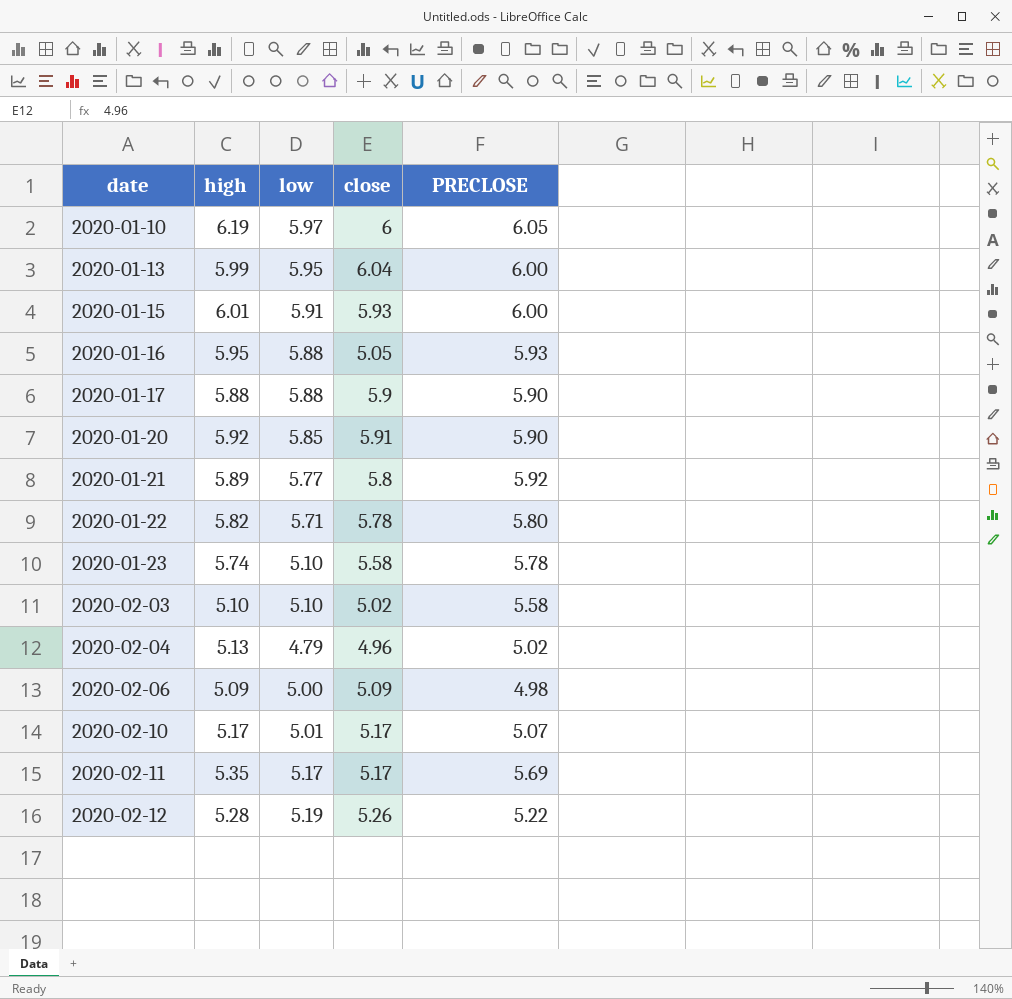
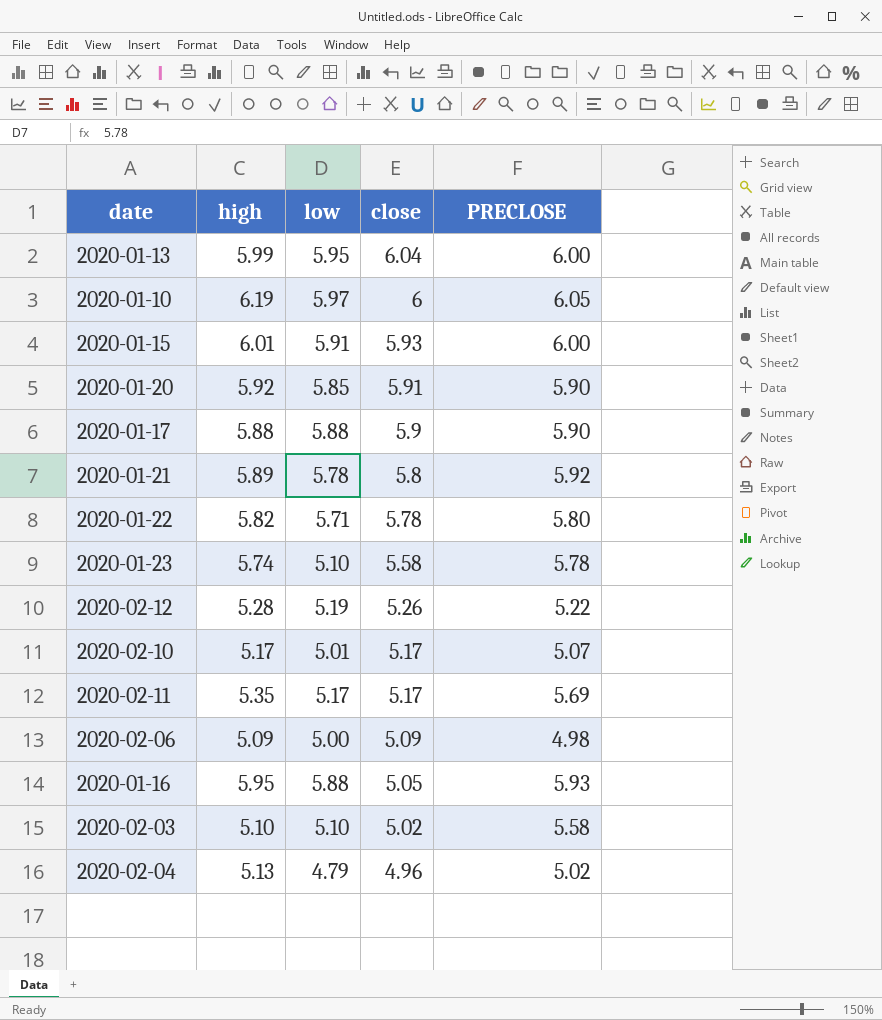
row order: date ascending -> close descending
2020-01-21 | low: 5.77 -> 5.78

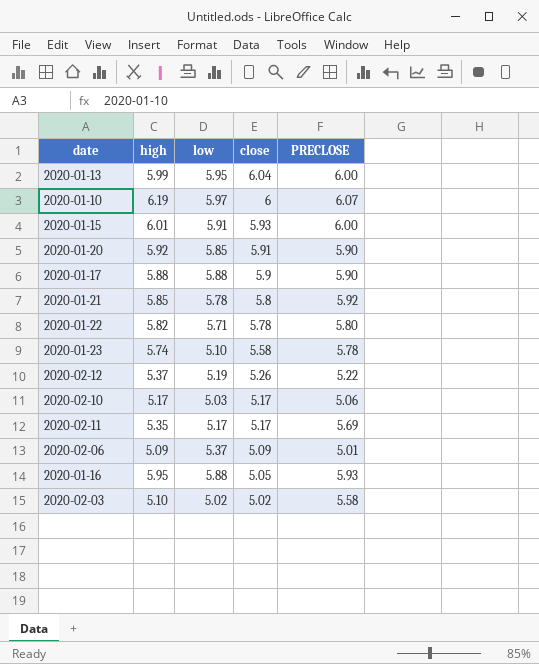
row 2020-02-04: 5.13 | 4.79 | 4.96 | 5.02 -> none
2020-01-10 | PRECLOSE: 6.05 -> 6.07
2020-01-21 | high: 5.89 -> 5.85
2020-02-12 | high: 5.28 -> 5.37
2020-02-10 | low: 5.01 -> 5.03
2020-02-10 | PRECLOSE: 5.07 -> 5.06
2020-02-06 | low: 5.00 -> 5.37
2020-02-06 | PRECLOSE: 4.98 -> 5.01
2020-02-03 | low: 5.10 -> 5.02

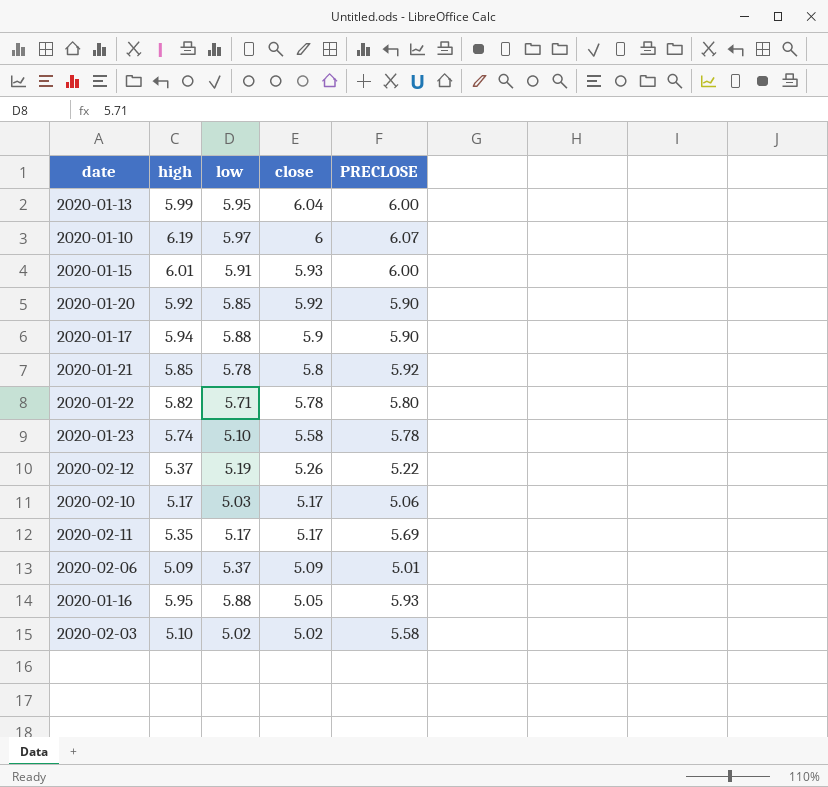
2020-01-20 | close: 5.91 -> 5.92
2020-01-17 | high: 5.88 -> 5.94

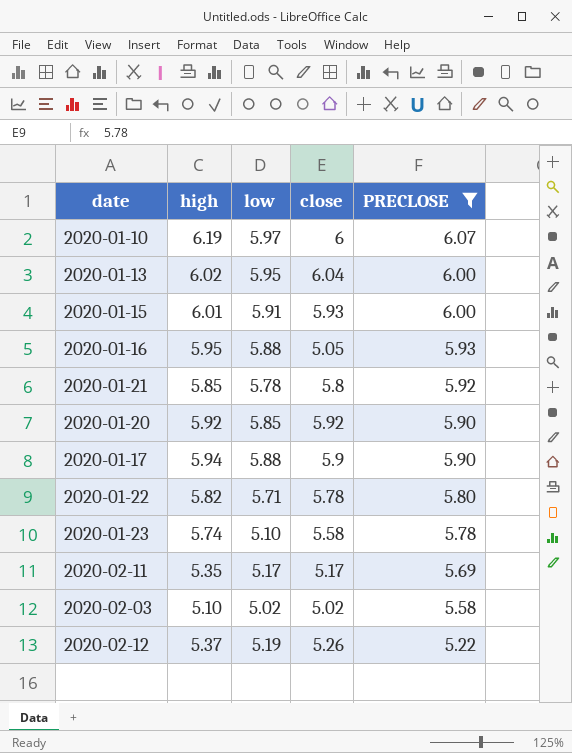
filter: none -> PRECLOSE >= 5.22
row order: close descending -> PRECLOSE descending
2020-01-13 | high: 5.99 -> 6.02

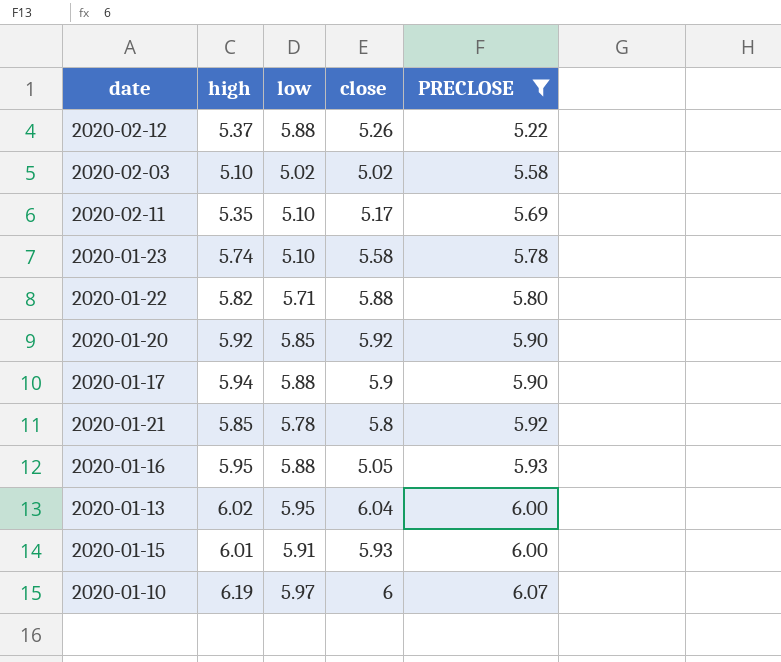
row order: PRECLOSE descending -> PRECLOSE ascending
2020-02-12 | low: 5.19 -> 5.88
2020-02-11 | low: 5.17 -> 5.10
2020-01-22 | close: 5.78 -> 5.88

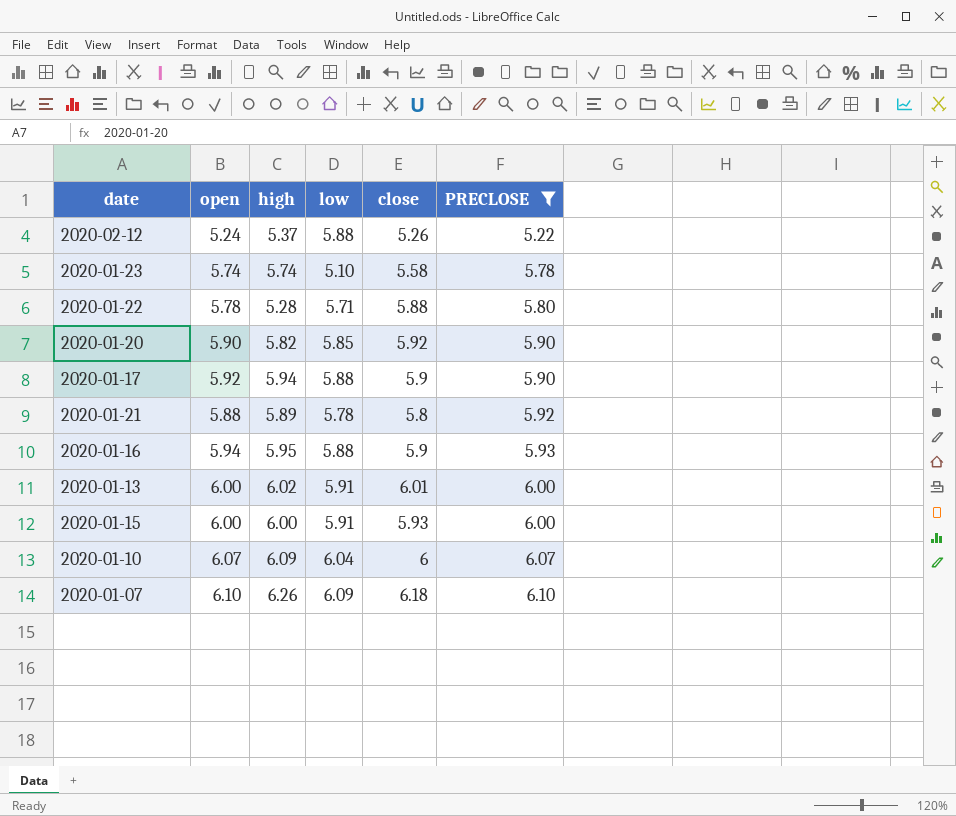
column open | position: none -> 2
row 2020-02-03: 5.10 | 5.02 | 5.02 | 5.58 -> none
row 2020-02-11: 5.35 | 5.10 | 5.17 | 5.69 -> none
2020-01-22 | high: 5.82 -> 5.28
2020-01-20 | high: 5.92 -> 5.82
2020-01-21 | high: 5.85 -> 5.89
2020-01-16 | close: 5.05 -> 5.9
2020-01-13 | low: 5.95 -> 5.91
2020-01-13 | close: 6.04 -> 6.01
2020-01-15 | high: 6.01 -> 6.00
2020-01-10 | high: 6.19 -> 6.09
2020-01-10 | low: 5.97 -> 6.04
row 2020-01-07: none -> 6.10 | 6.26 | 6.09 | 6.18 | 6.10

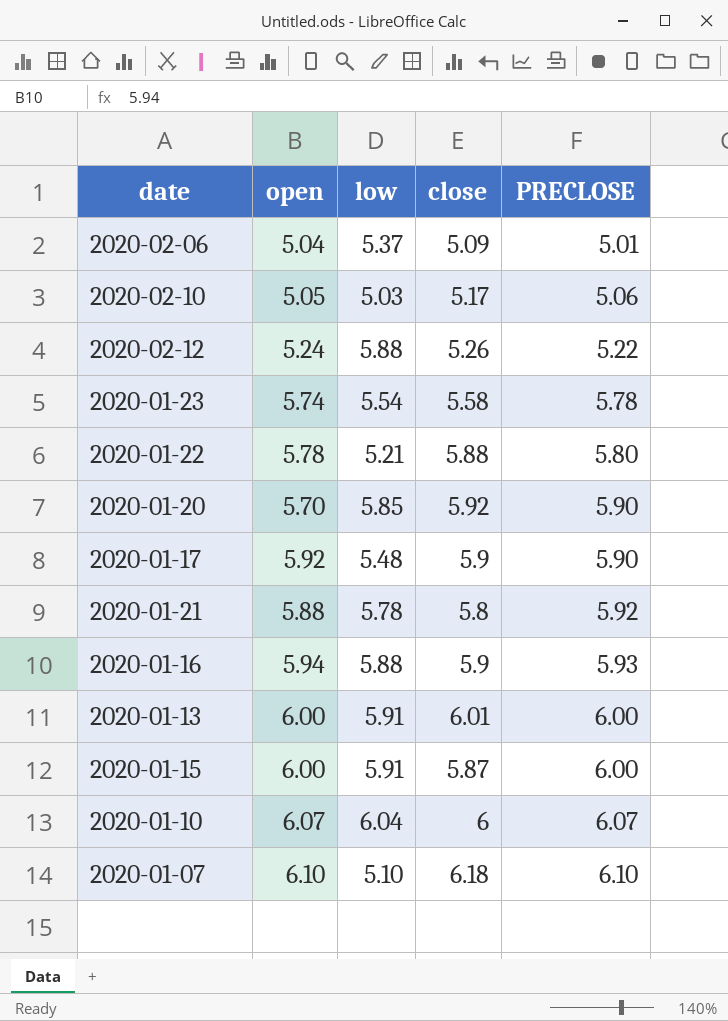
filter: PRECLOSE >= 5.22 -> none
column high | position: 3 -> none
2020-01-23 | low: 5.10 -> 5.54
2020-01-22 | low: 5.71 -> 5.21
2020-01-20 | open: 5.90 -> 5.70
2020-01-17 | low: 5.88 -> 5.48
2020-01-15 | close: 5.93 -> 5.87
2020-01-07 | low: 6.09 -> 5.10

